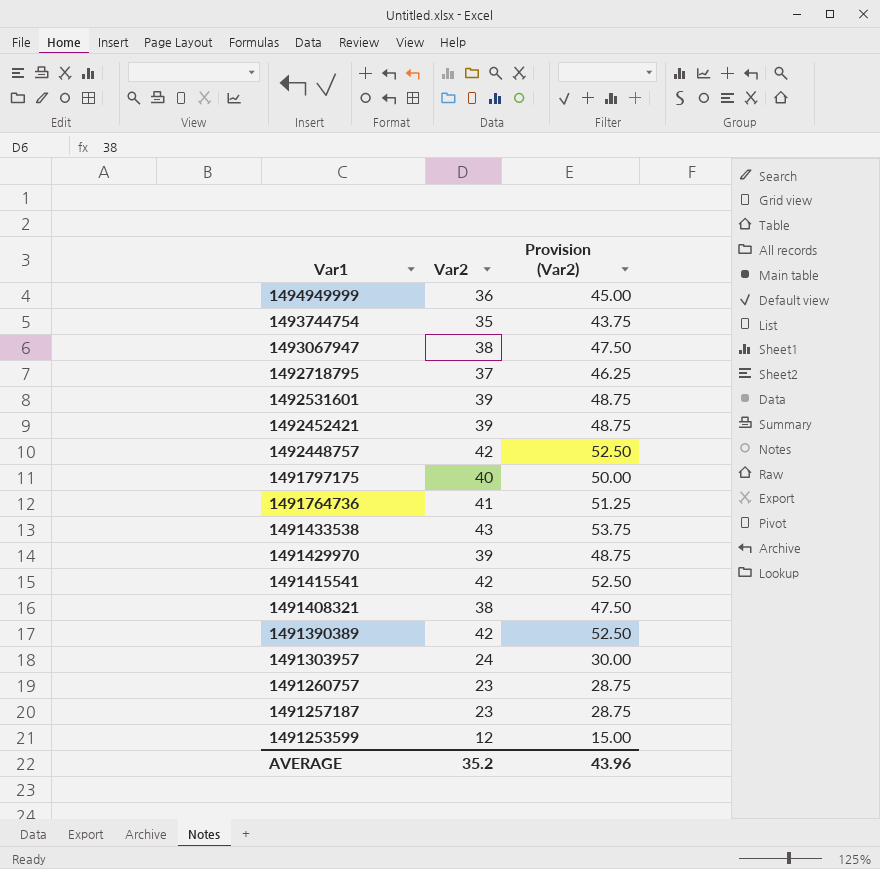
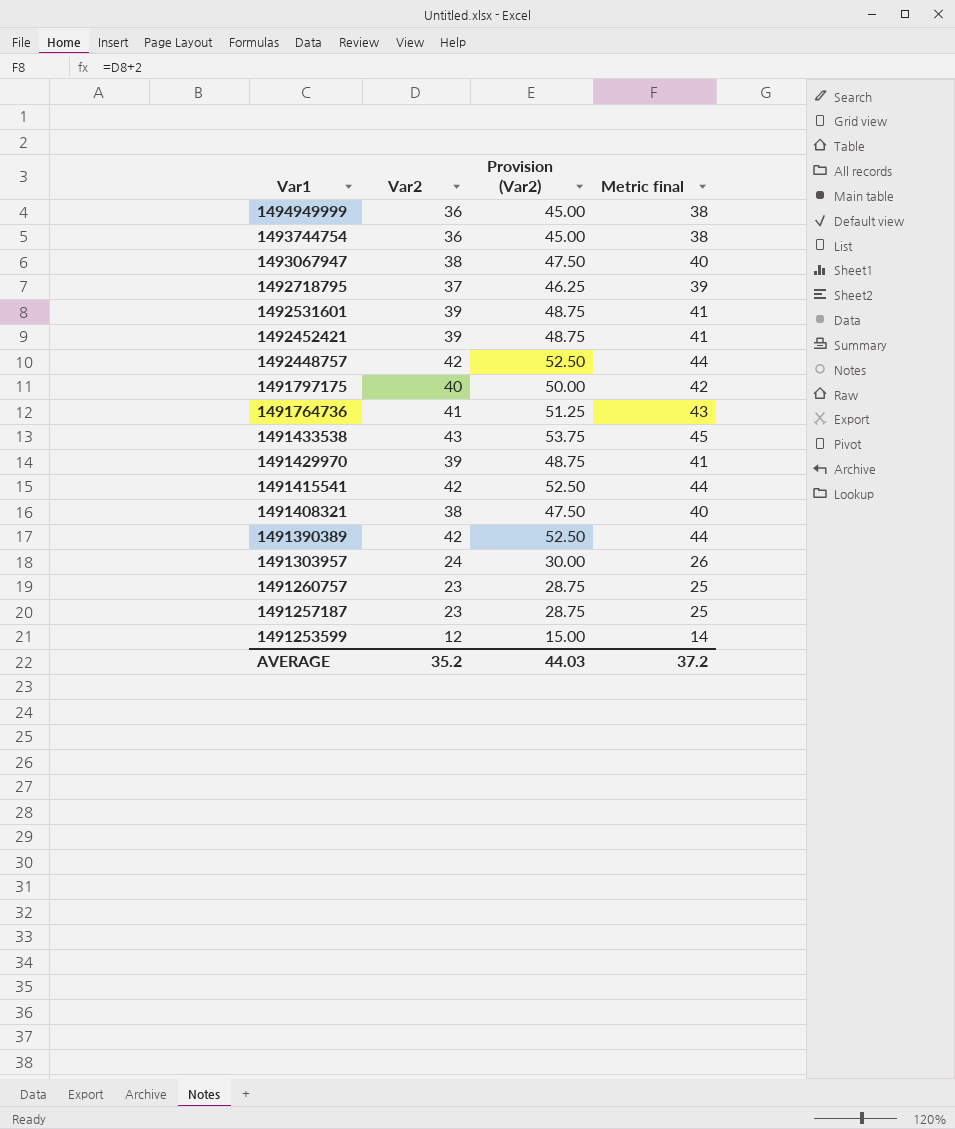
column Metric final | formula: none -> [Var2] + 2
1493744754 | Var2: 35 -> 36
1493744754 | Provision (Var2): 43.75 -> 45.00
AVERAGE | Provision (Var2): 43.96 -> 44.03

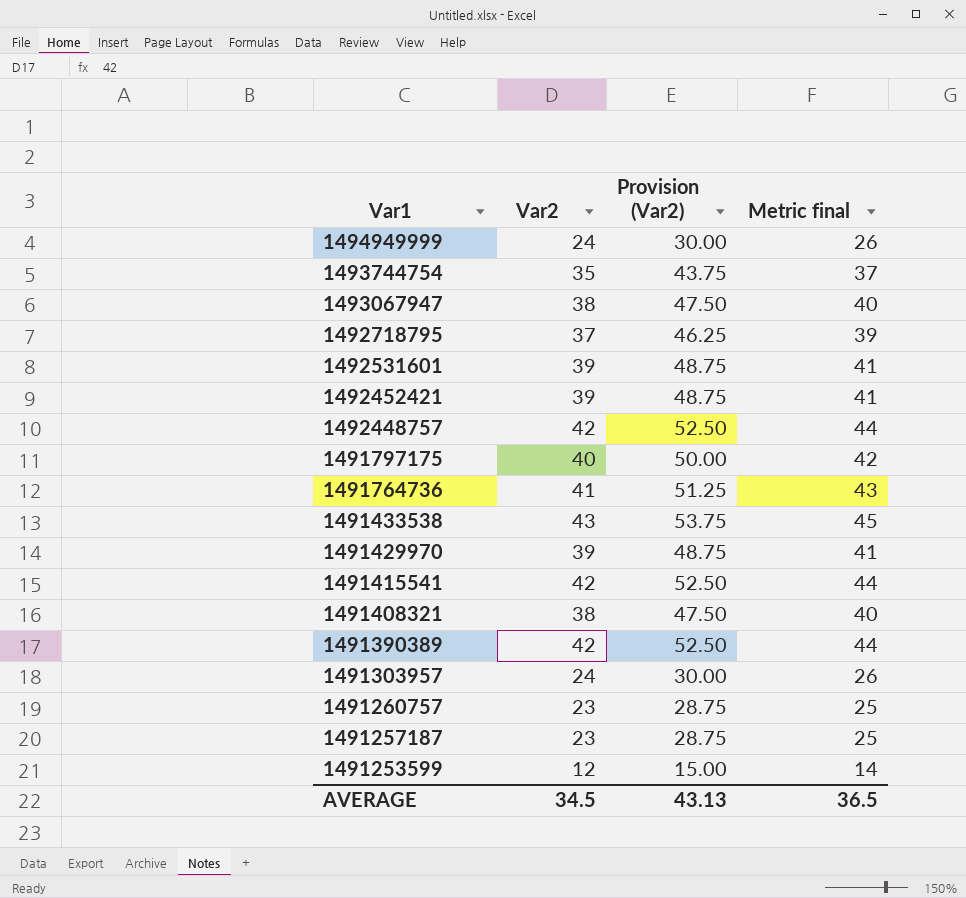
1494949999 | Var2: 36 -> 24
1494949999 | Provision (Var2): 45.00 -> 30.00
1494949999 | Metric final: 38 -> 26
1493744754 | Var2: 36 -> 35
1493744754 | Provision (Var2): 45.00 -> 43.75
1493744754 | Metric final: 38 -> 37
AVERAGE | Var2: 35.2 -> 34.5
AVERAGE | Provision (Var2): 44.03 -> 43.13
AVERAGE | Metric final: 37.2 -> 36.5

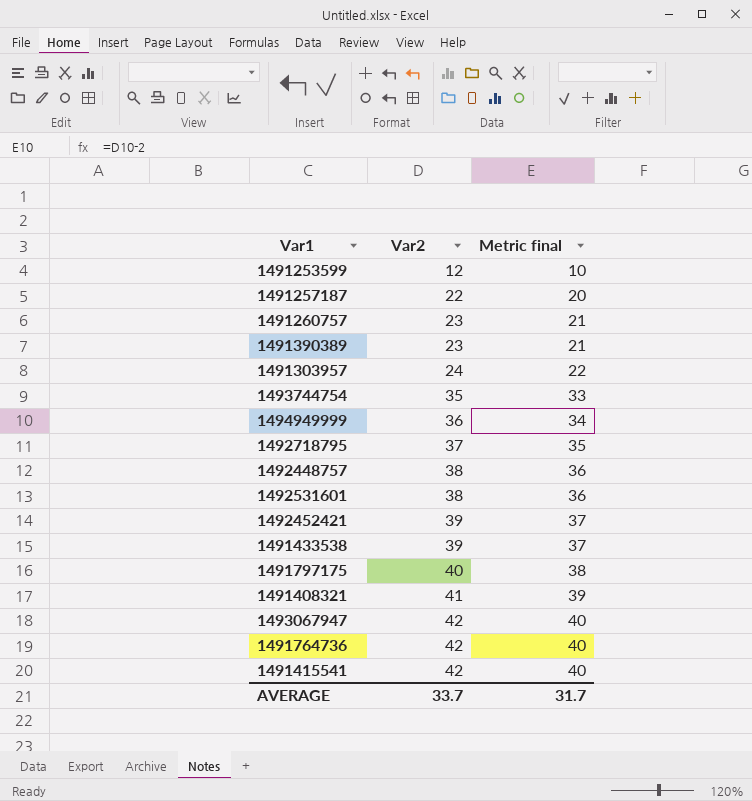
row order: Var1 descending -> Var2 ascending
column Provision (Var2) | formula: [Var2] * 1.25 -> none
column Metric final | formula: [Var2] + 2 -> [Var2] - 2
row 1491429970: 39 | 48.75 | 41 -> none
1491257187 | Var2: 23 -> 22
1491390389 | Var2: 42 -> 23
1494949999 | Var2: 24 -> 36
1492448757 | Var2: 42 -> 38
1492531601 | Var2: 39 -> 38
1491433538 | Var2: 43 -> 39
1491408321 | Var2: 38 -> 41
1493067947 | Var2: 38 -> 42
1491764736 | Var2: 41 -> 42
AVERAGE | Var2: 34.5 -> 33.7
AVERAGE | Metric final: 36.5 -> 31.7

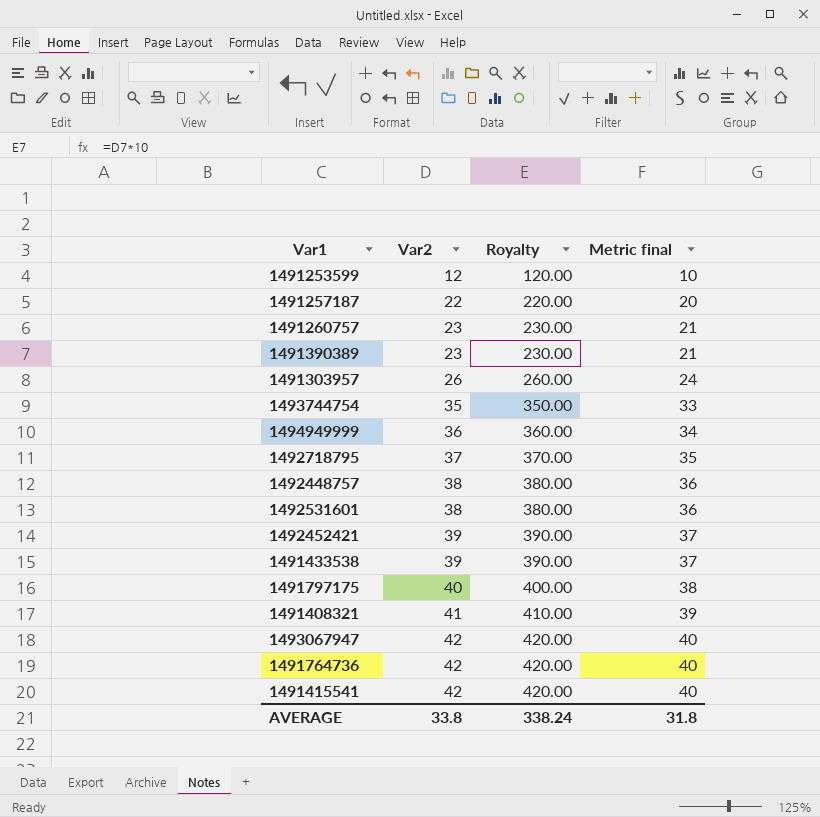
column Royalty | formula: none -> [Var2] * 10
1491303957 | Var2: 24 -> 26
1491303957 | Metric final: 22 -> 24
AVERAGE | Var2: 33.7 -> 33.8
AVERAGE | Metric final: 31.7 -> 31.8

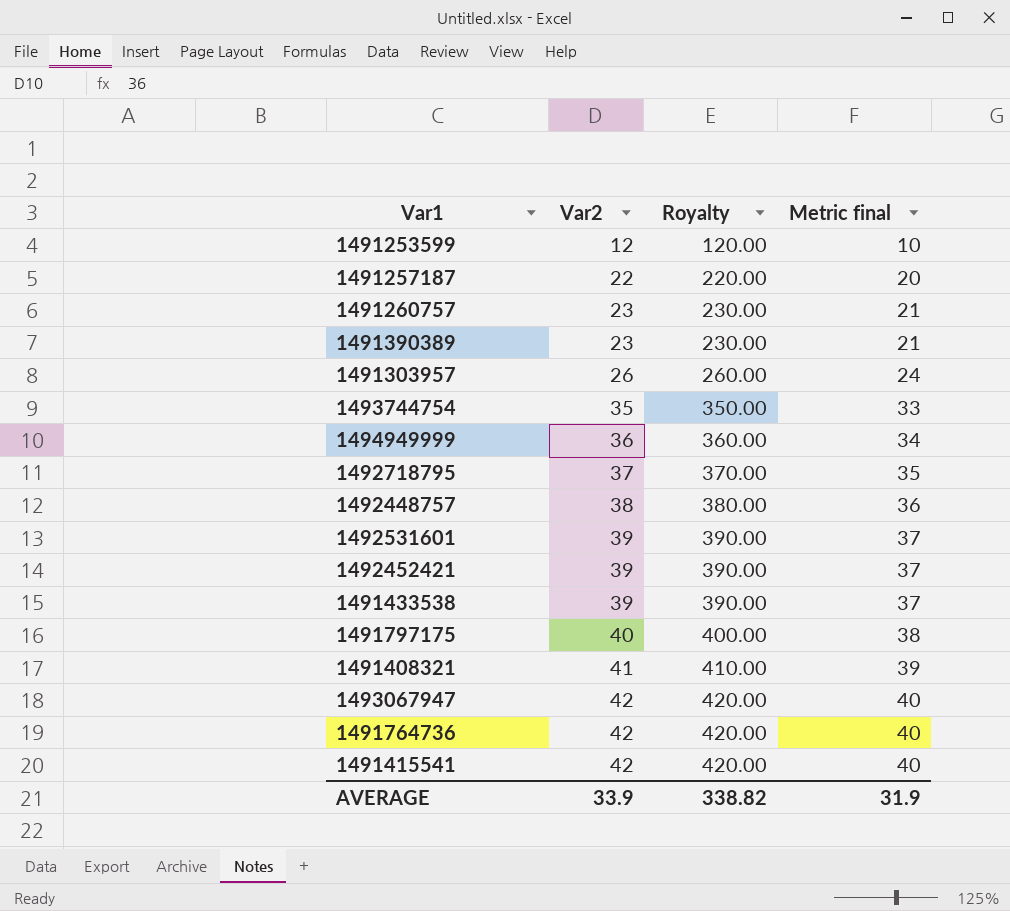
1492531601 | Var2: 38 -> 39
1492531601 | Royalty: 380.00 -> 390.00
1492531601 | Metric final: 36 -> 37
AVERAGE | Var2: 33.8 -> 33.9
AVERAGE | Royalty: 338.24 -> 338.82
AVERAGE | Metric final: 31.8 -> 31.9

